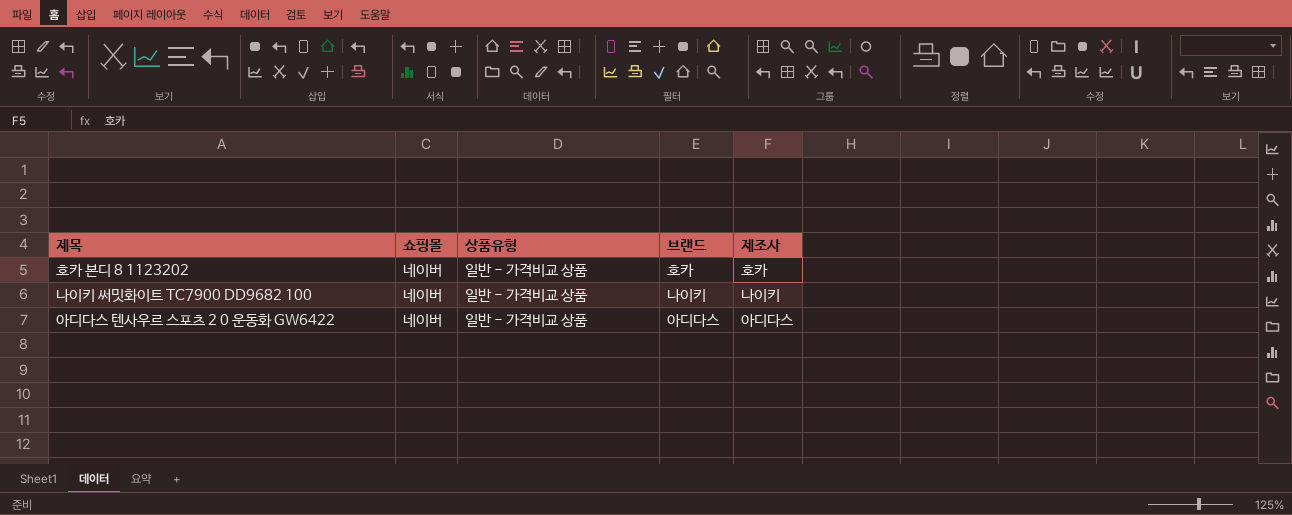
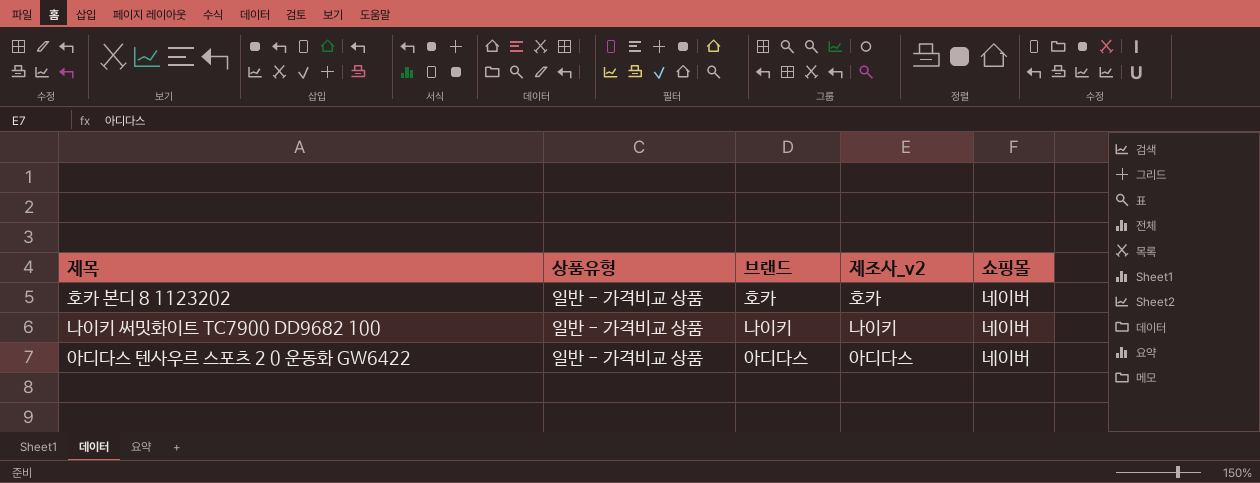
column name: 제조사 -> 제조사_v2
column 쇼핑몰 | position: 2 -> 5

